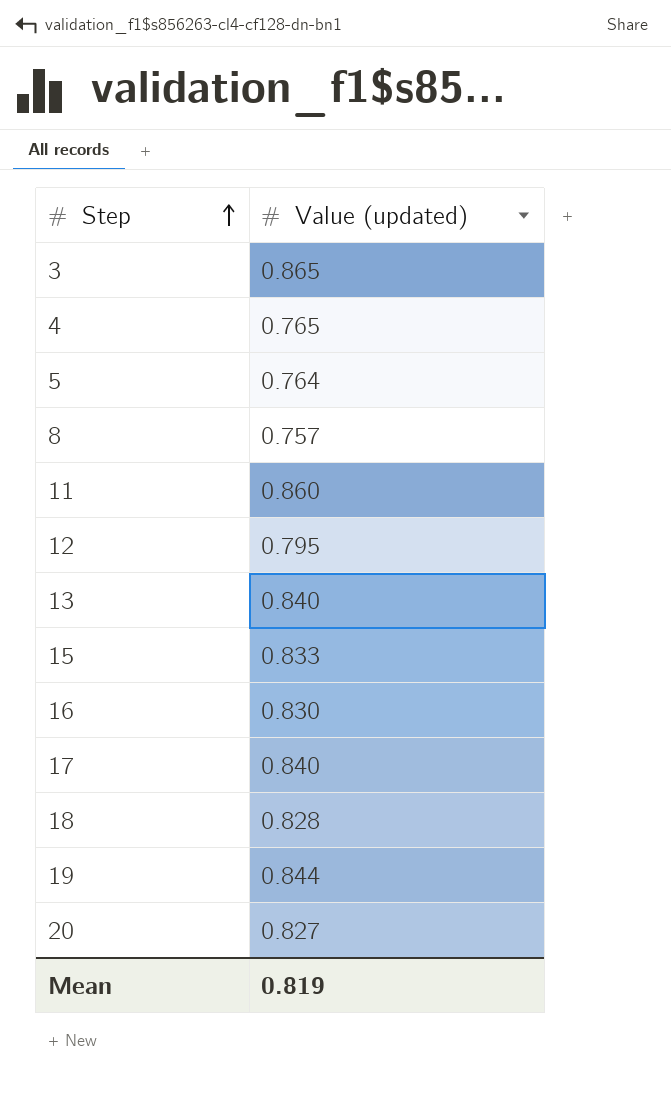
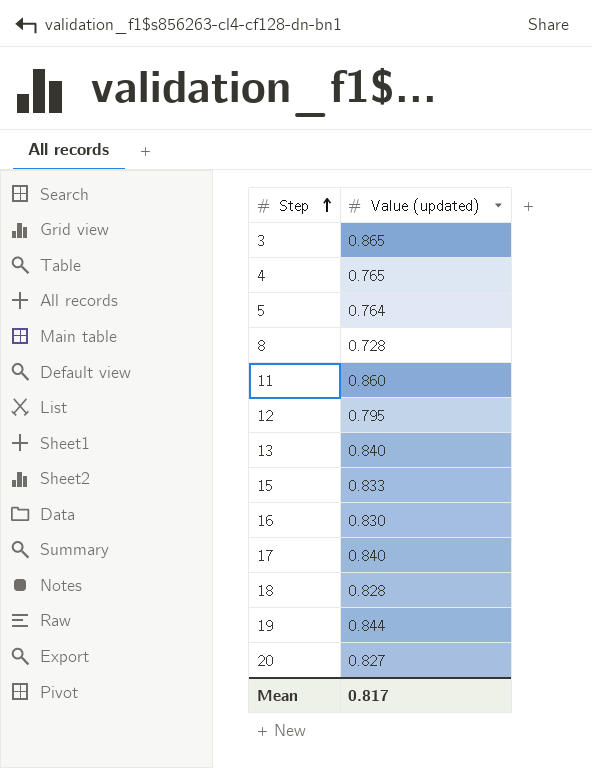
8 | Value (updated): 0.757 -> 0.728
Mean | Value (updated): 0.819 -> 0.817

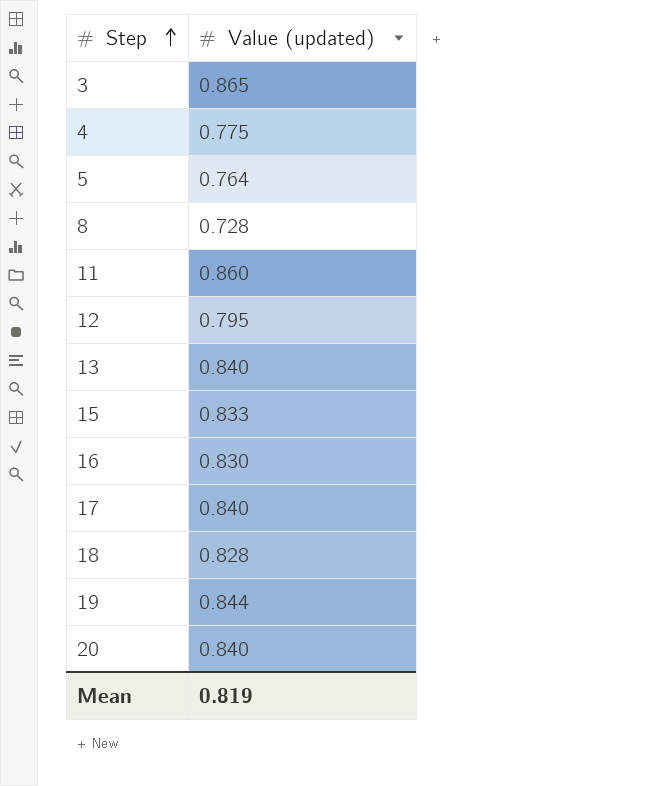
4 | Value (updated): 0.765 -> 0.775
20 | Value (updated): 0.827 -> 0.840
Mean | Value (updated): 0.817 -> 0.819

